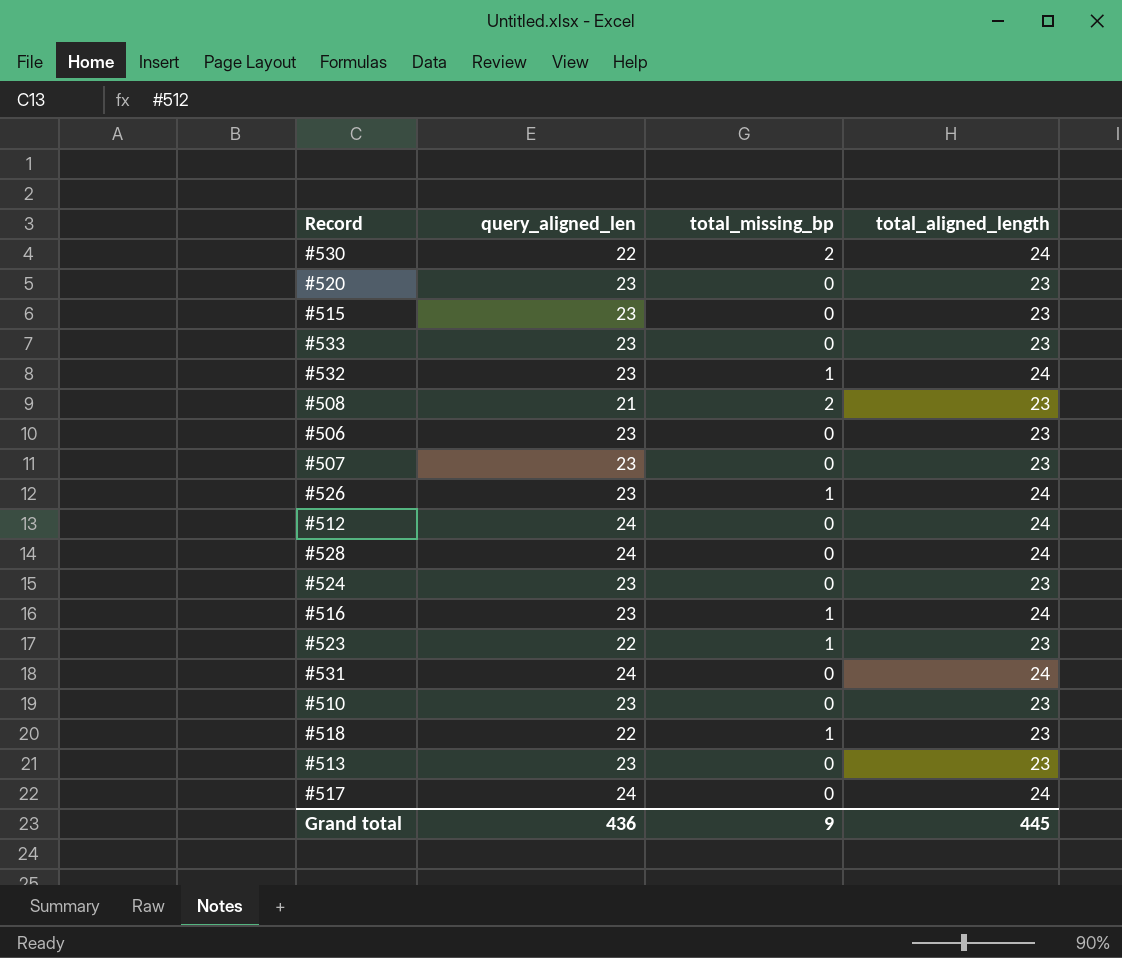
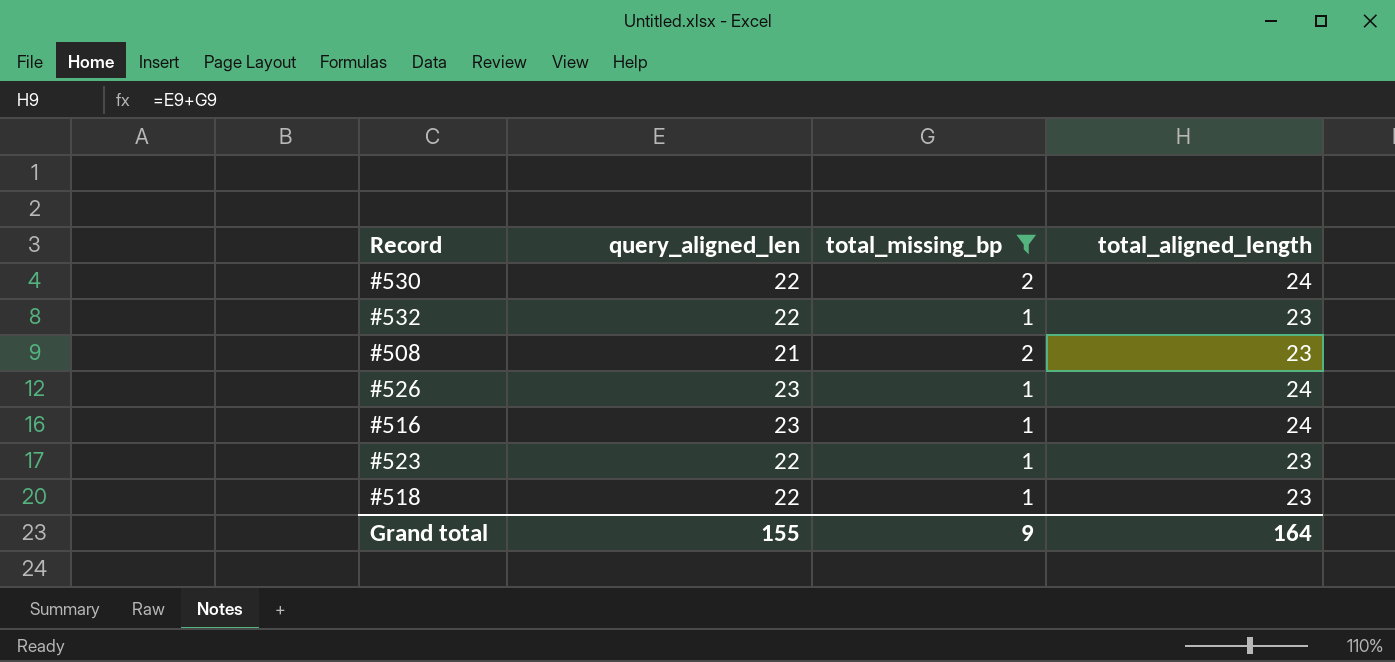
filter: none -> total_missing_bp != 0
#532 | query_aligned_len: 23 -> 22
#532 | total_aligned_length: 24 -> 23
Grand total | query_aligned_len: 436 -> 155
Grand total | total_aligned_length: 445 -> 164

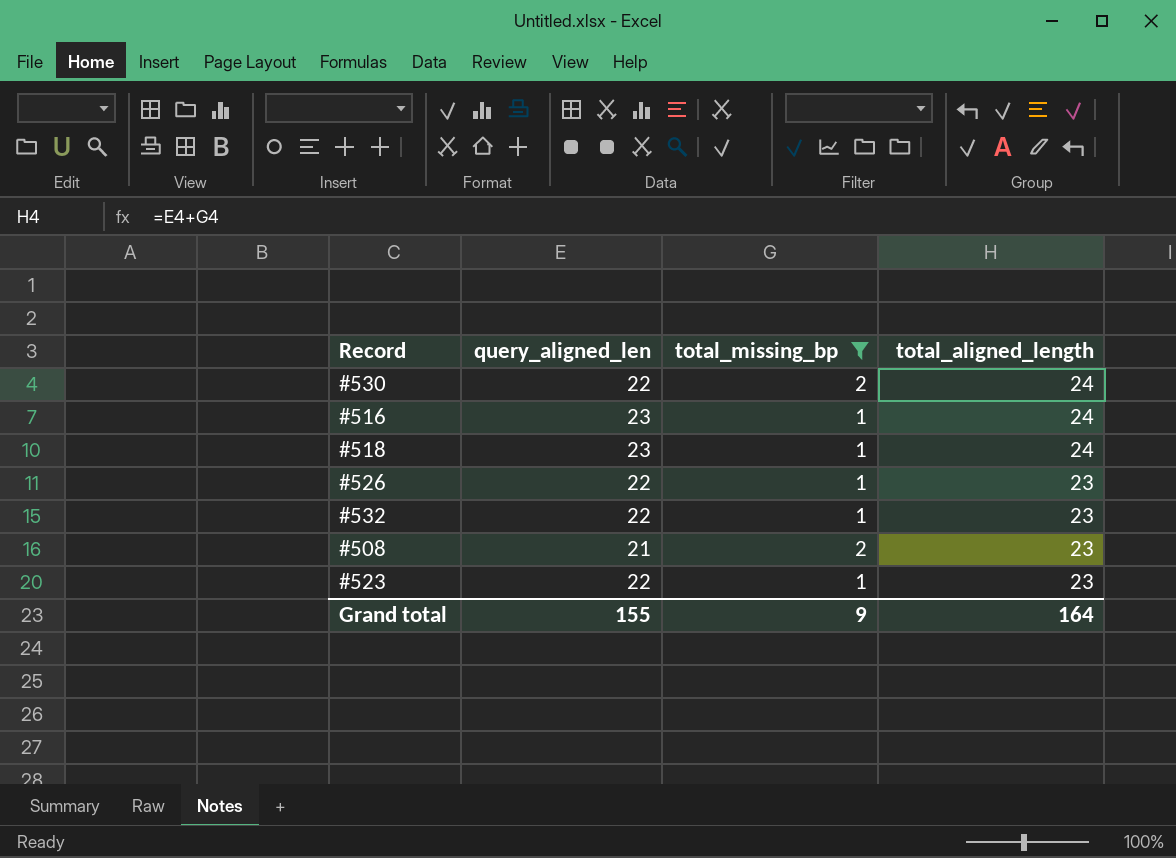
row order: none -> total_aligned_length descending
#518 | query_aligned_len: 22 -> 23
#518 | total_aligned_length: 23 -> 24
#526 | query_aligned_len: 23 -> 22
#526 | total_aligned_length: 24 -> 23

